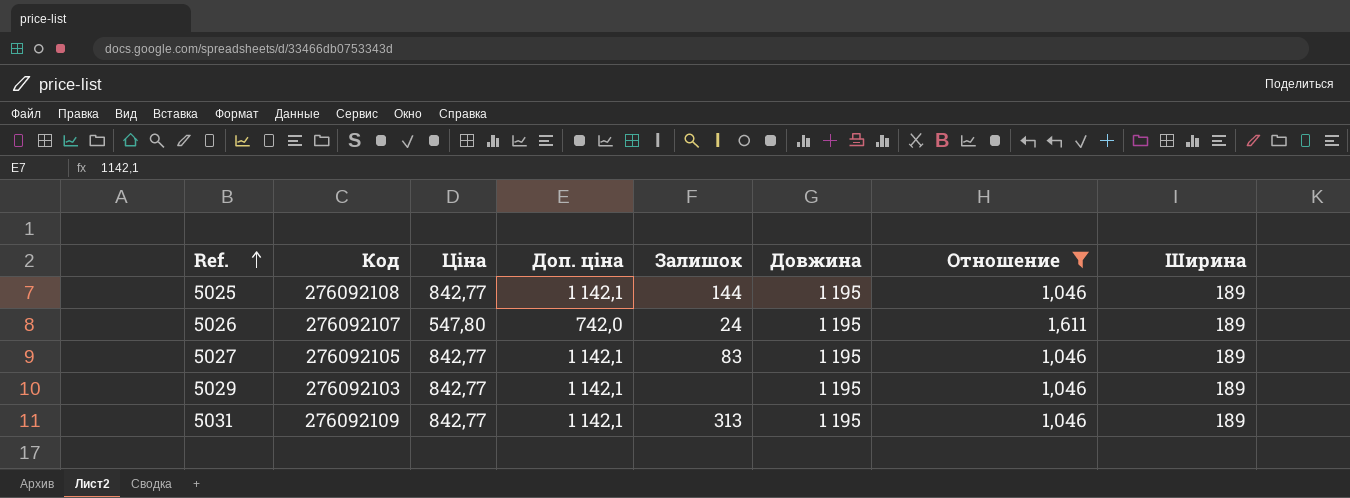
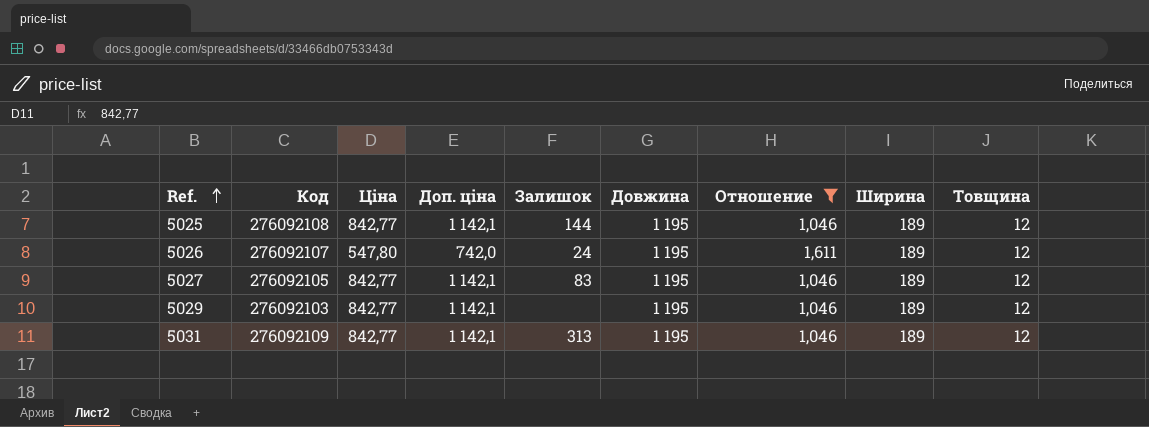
column Товщина | position: none -> 9

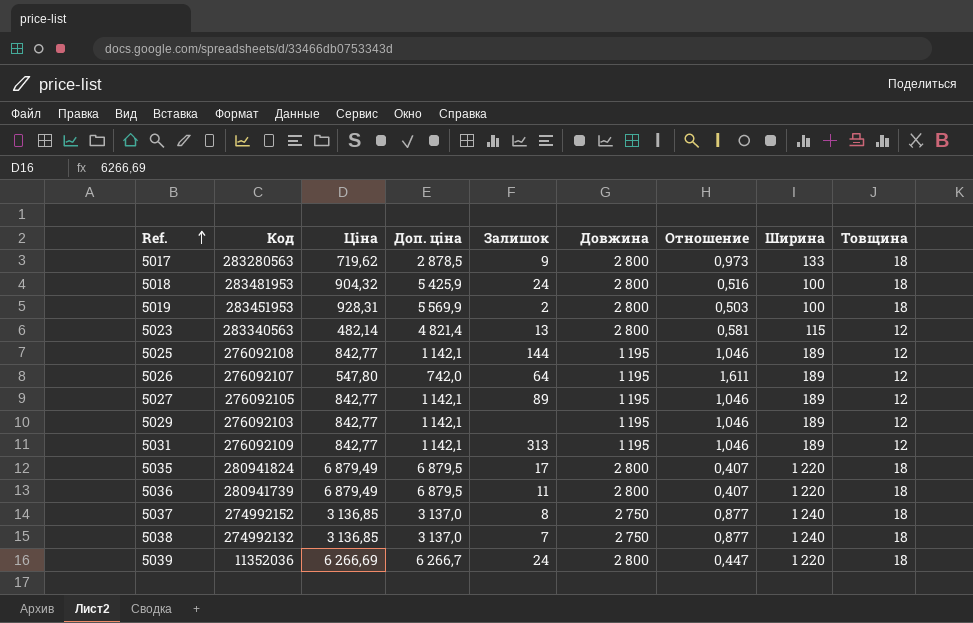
filter: Отношение >= 1,046 -> none
5026 | Залишок: 24 -> 64
5027 | Залишок: 83 -> 89

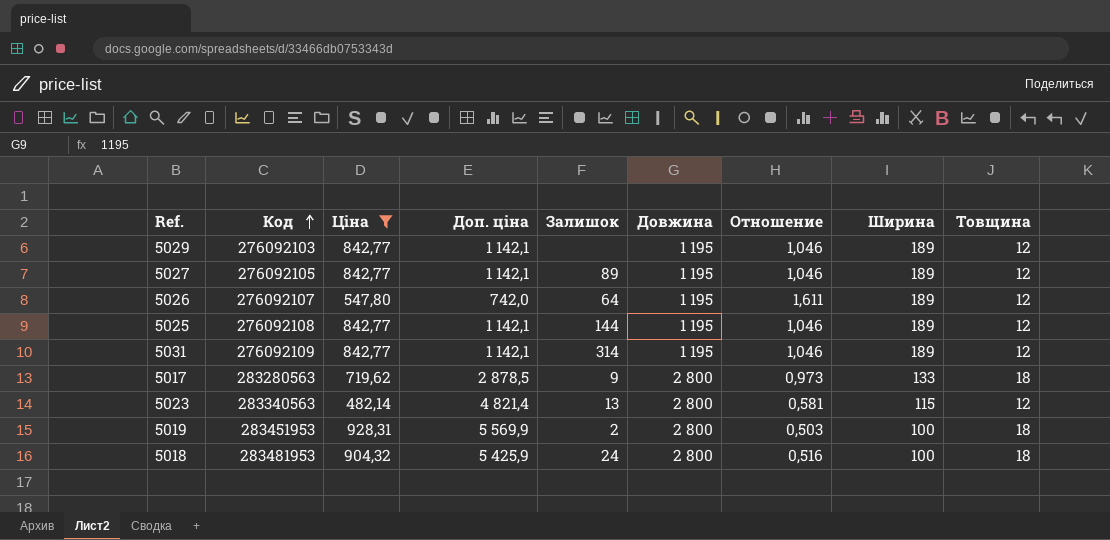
filter: none -> Ціна <= 928,31
row order: Ref. ascending -> Код ascending
5031 | Залишок: 313 -> 314

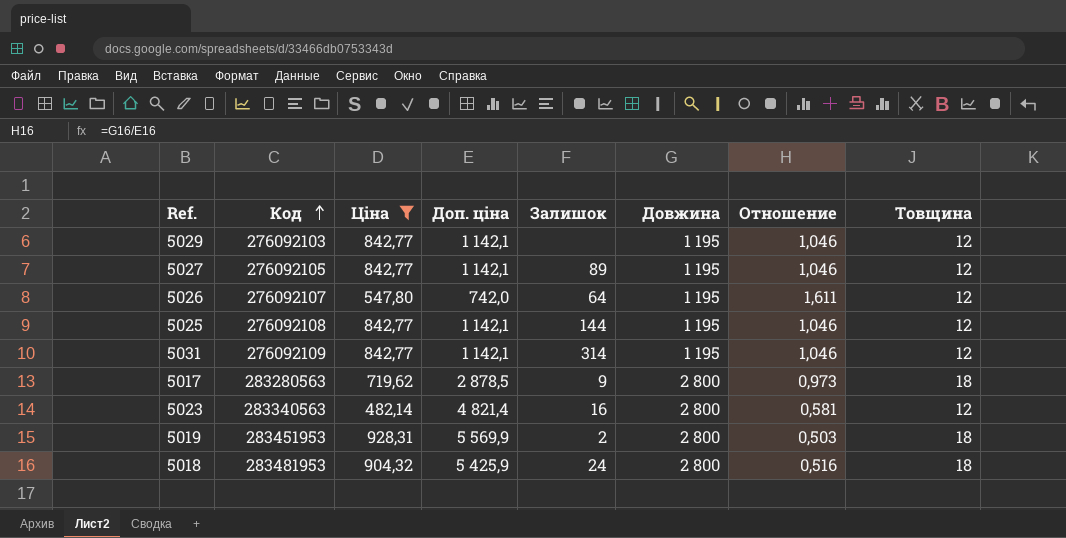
column Ширина | position: 8 -> none
5023 | Залишок: 13 -> 16

